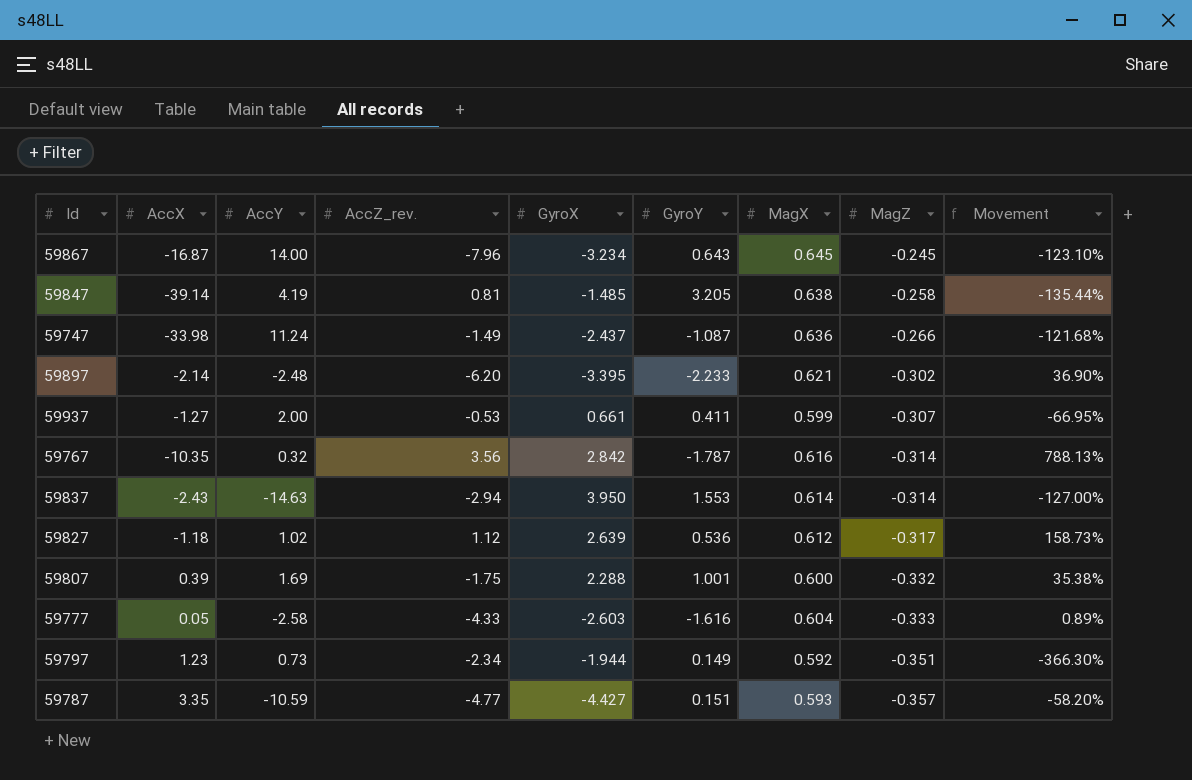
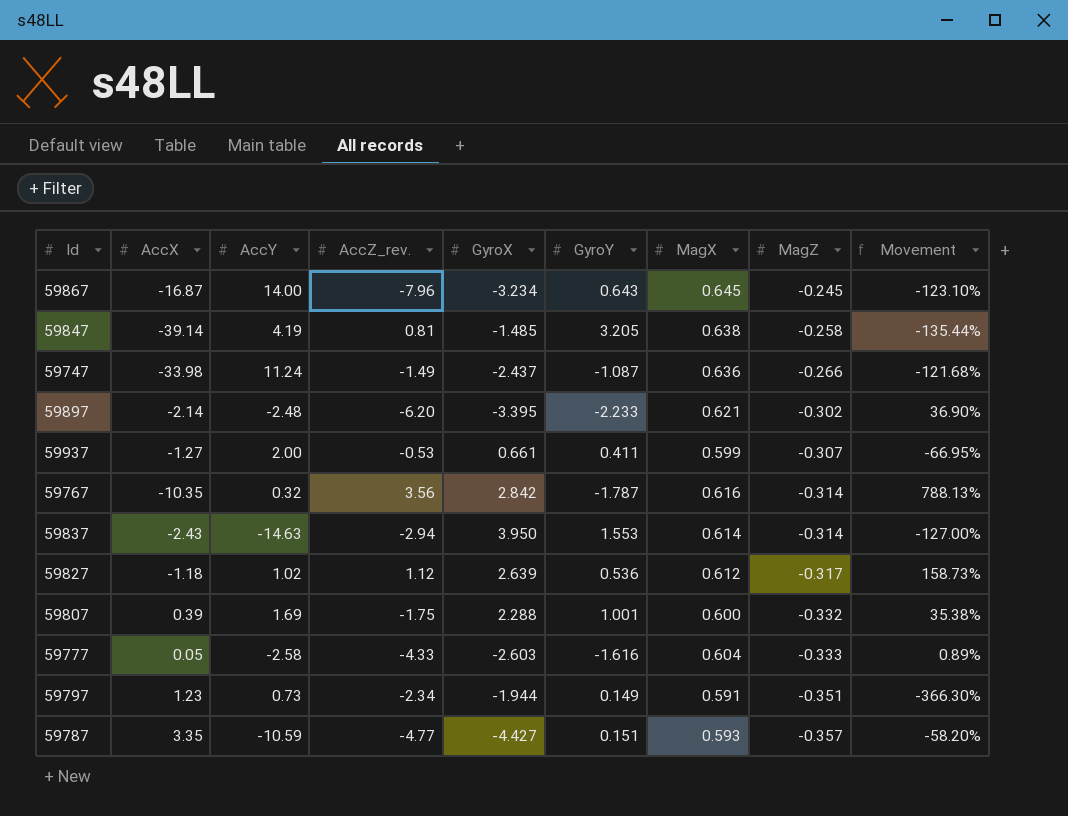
59797 | MagX: 0.592 -> 0.591

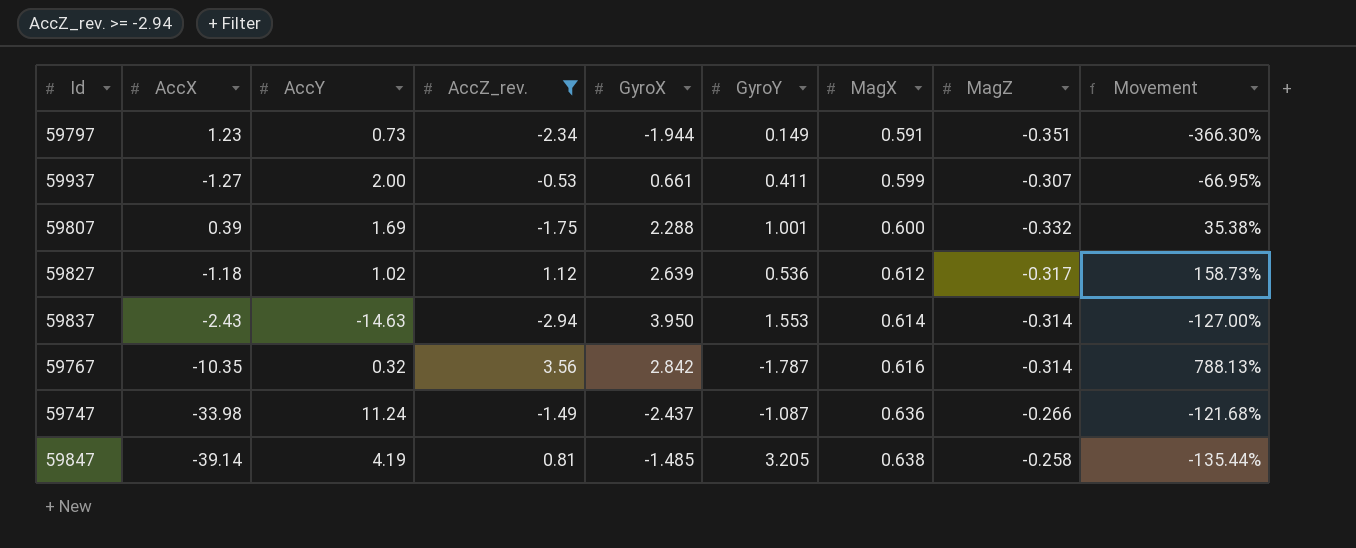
filter: none -> AccZ_rev. >= -2.94
row order: MagZ descending -> MagX ascending

